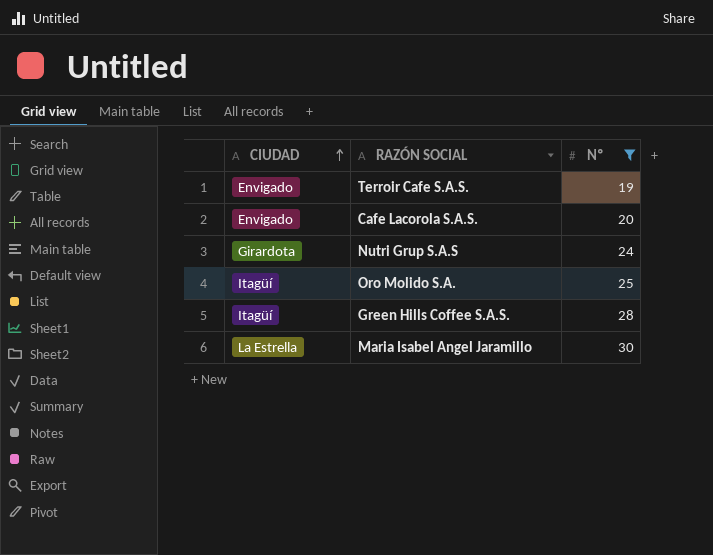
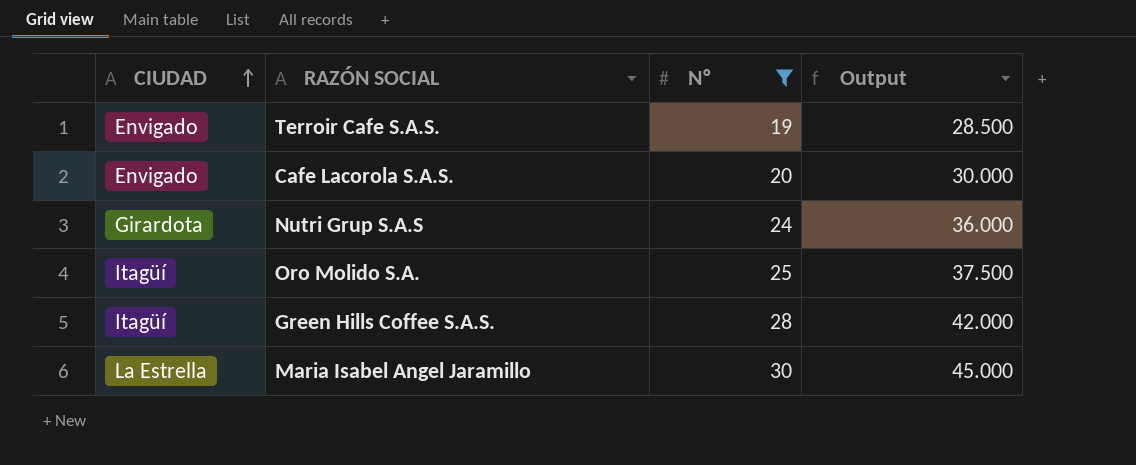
column Output | formula: none -> [Nº] * 1.5

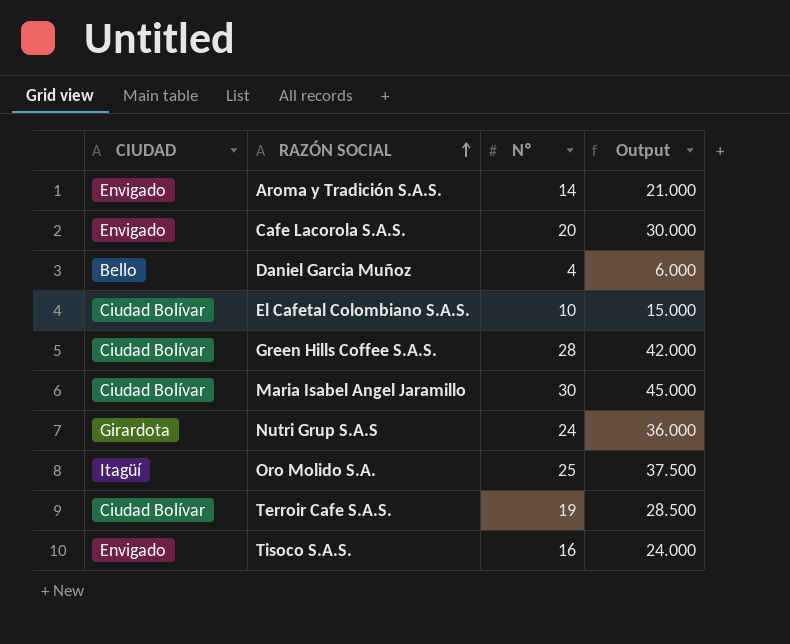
filter: Nº >= 19 -> none
row order: CIUDAD ascending -> RAZÓN SOCIAL ascending
Green Hills Coffee S.A.S. | CIUDAD: Itagüí -> Ciudad Bolívar
Maria Isabel Angel Jaramillo | CIUDAD: La Estrella -> Ciudad Bolívar
Terroir Cafe S.A.S. | CIUDAD: Envigado -> Ciudad Bolívar

